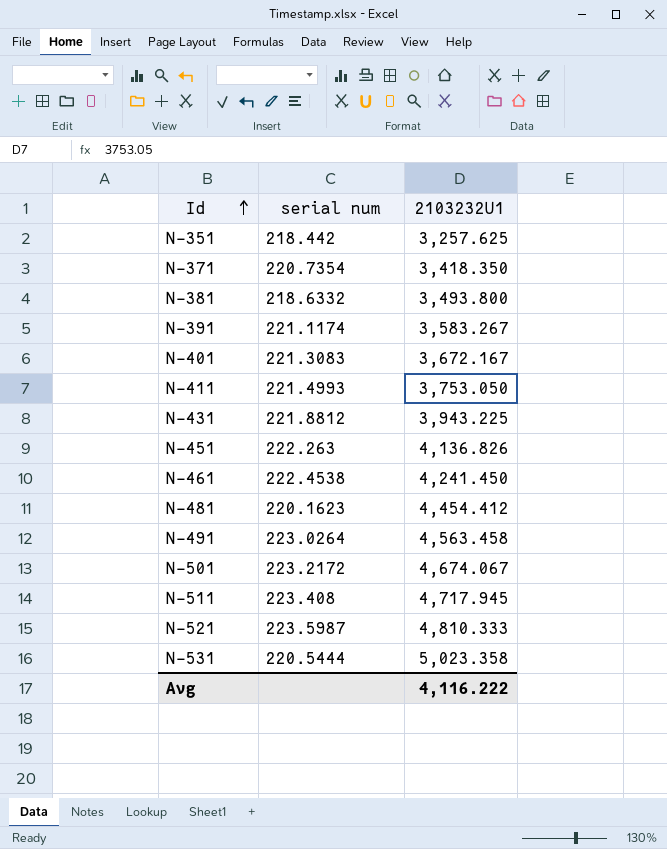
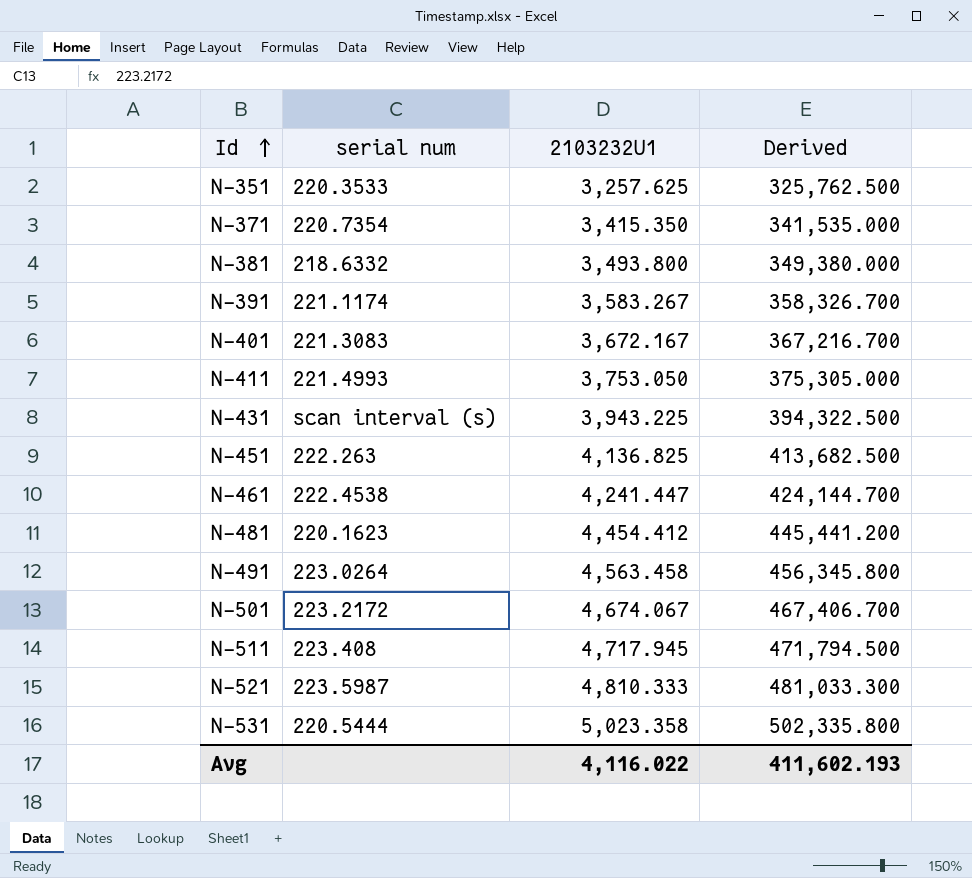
column Derived | formula: none -> [2103232U1] * 100
N-351 | serial num: 218.442 -> 220.3533
N-371 | 2103232U1: 3,418.350 -> 3,415.350
N-431 | serial num: 221.8812 -> scan interval (s)
N-451 | 2103232U1: 4,136.826 -> 4,136.825
N-461 | 2103232U1: 4,241.450 -> 4,241.447
Avg | 2103232U1: 4,116.222 -> 4,116.022

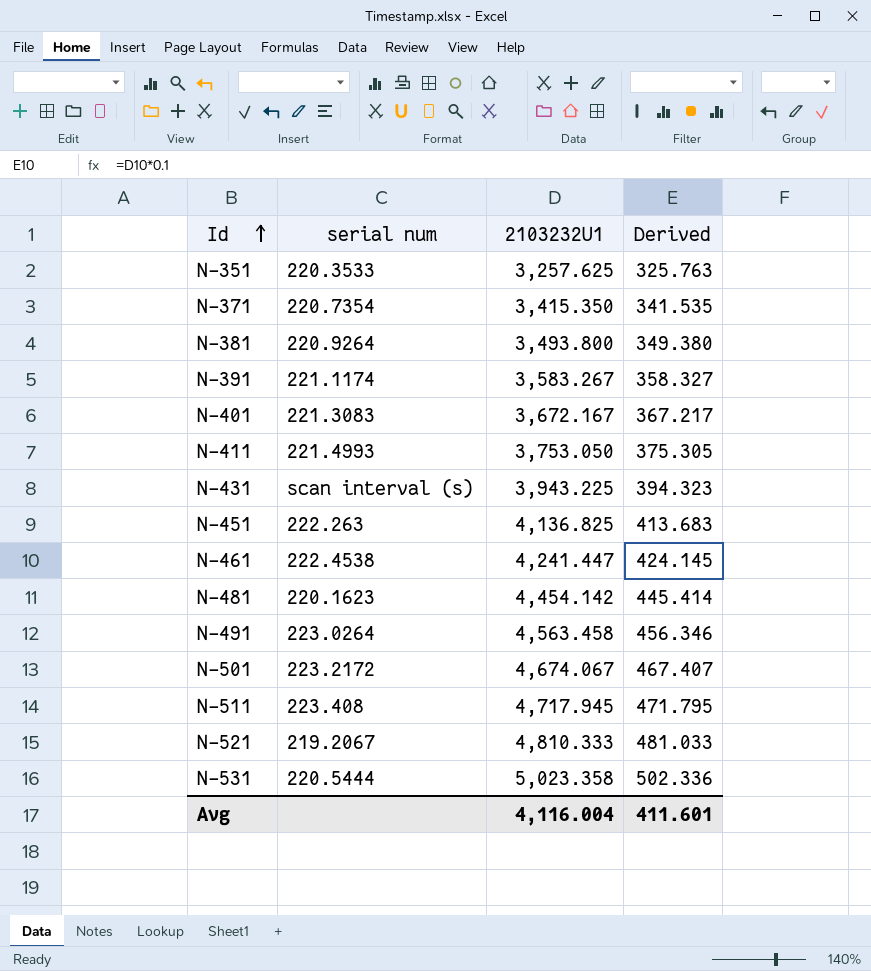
column Derived | formula: [2103232U1] * 100 -> [2103232U1] * 0.1
N-381 | serial num: 218.6332 -> 220.9264
N-481 | 2103232U1: 4,454.412 -> 4,454.142
N-521 | serial num: 223.5987 -> 219.2067
Avg | 2103232U1: 4,116.022 -> 4,116.004
Avg | Derived: 411,602.193 -> 411.601

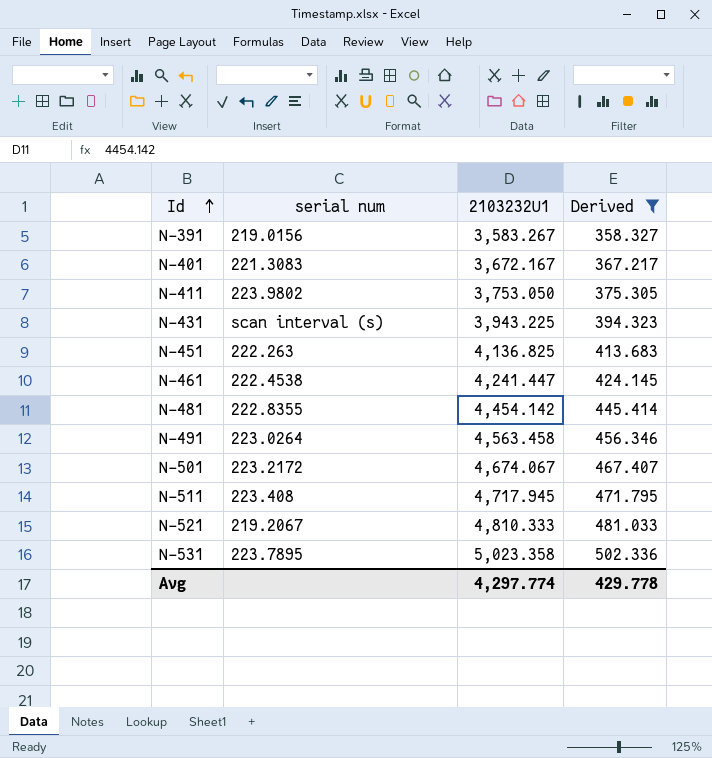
filter: none -> Derived >= 358.327
N-391 | serial num: 221.1174 -> 219.0156
N-411 | serial num: 221.4993 -> 223.9802
N-481 | serial num: 220.1623 -> 222.8355
N-531 | serial num: 220.5444 -> 223.7895
Avg | 2103232U1: 4,116.004 -> 4,297.774
Avg | Derived: 411.601 -> 429.778

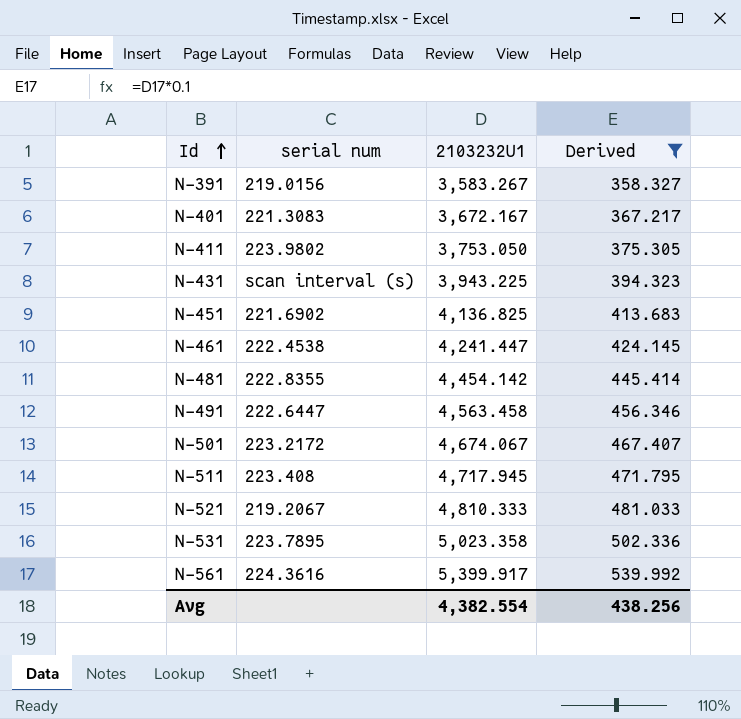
N-451 | serial num: 222.263 -> 221.6902
N-491 | serial num: 223.0264 -> 222.6447
row N-561: none -> 224.3616 | 5,399.917 | 539.992
Avg | 2103232U1: 4,297.774 -> 4,382.554
Avg | Derived: 429.778 -> 438.256

